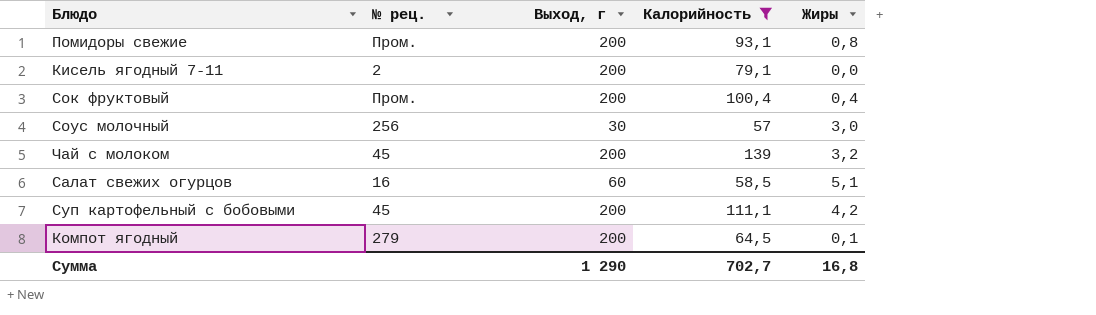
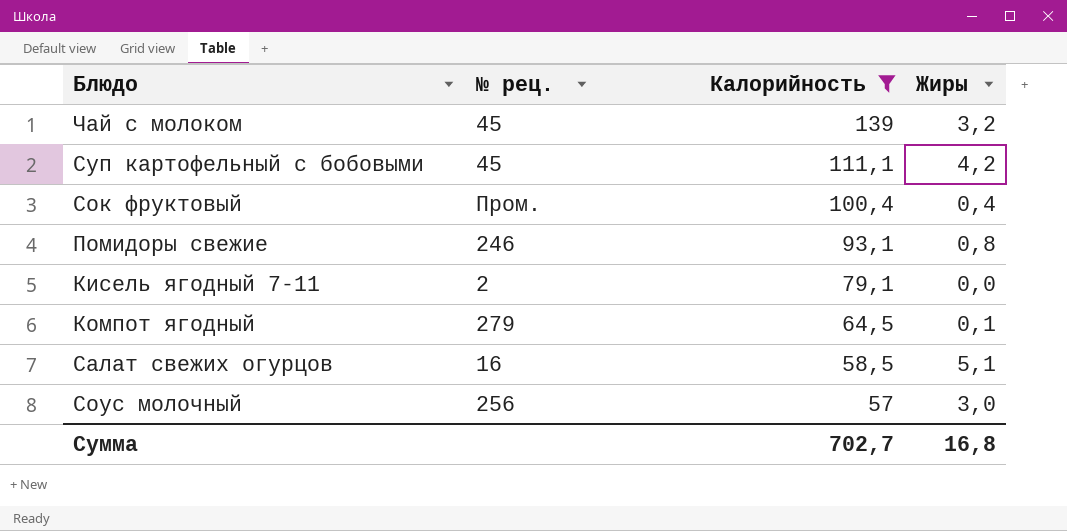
row order: none -> Калорийность descending
column Выход, г | position: 3 -> none
Помидоры свежие | № рец.: Пром. -> 246

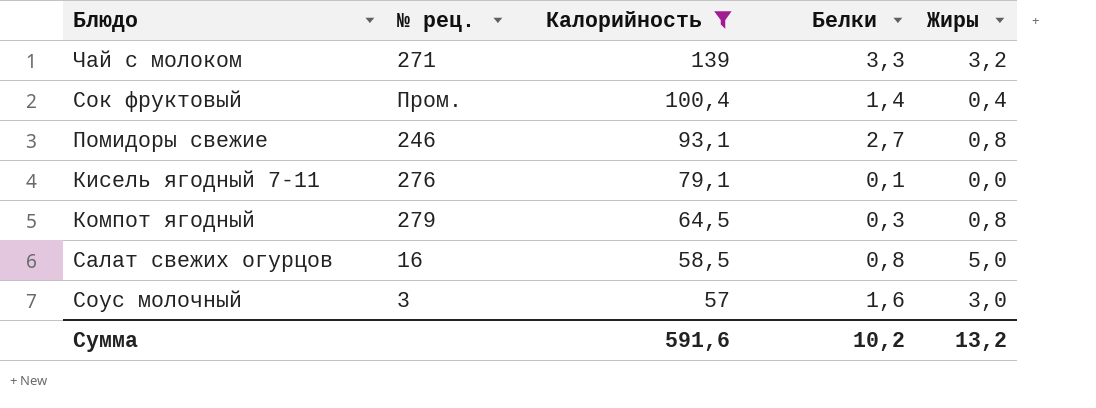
column Белки | position: none -> 4
row Суп картофельный с бобовыми: 45 | 111,1 | 4,2 -> none
Чай с молоком | № рец.: 45 -> 271
Кисель ягодный 7-11 | № рец.: 2 -> 276
Компот ягодный | Жиры: 0,1 -> 0,8
Салат свежих огурцов | Жиры: 5,1 -> 5,0
Соус молочный | № рец.: 256 -> 3
Сумма | Калорийность: 702,7 -> 591,6
Сумма | Жиры: 16,8 -> 13,2

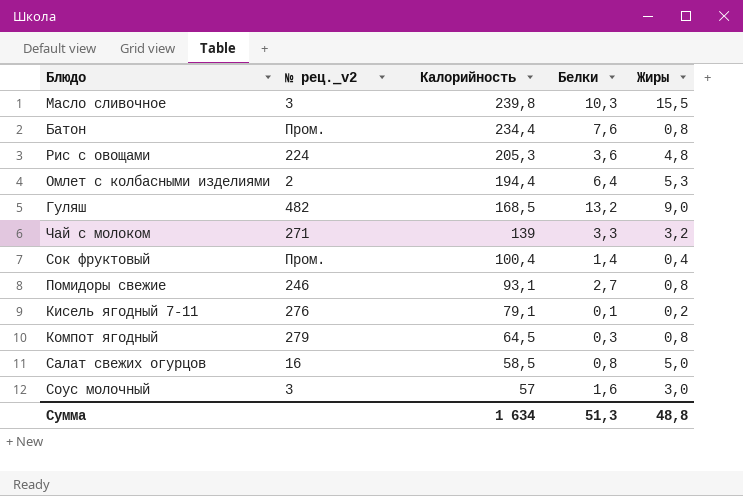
filter: Калорийность <= 139 -> none
column name: № рец. -> № рец._v2
Кисель ягодный 7-11 | Жиры: 0,0 -> 0,2
Сумма | Калорийность: 591,6 -> 1 634
Сумма | Белки: 10,2 -> 51,3
Сумма | Жиры: 13,2 -> 48,8

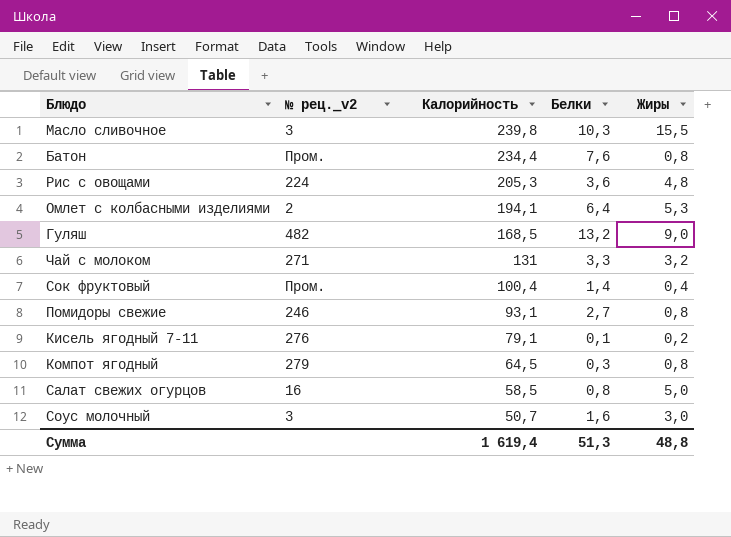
Омлет с колбасными изделиями | Калорийность: 194,4 -> 194,1
Чай с молоком | Калорийность: 139 -> 131
Соус молочный | Калорийность: 57 -> 50,7
Сумма | Калорийность: 1 634 -> 1 619,4

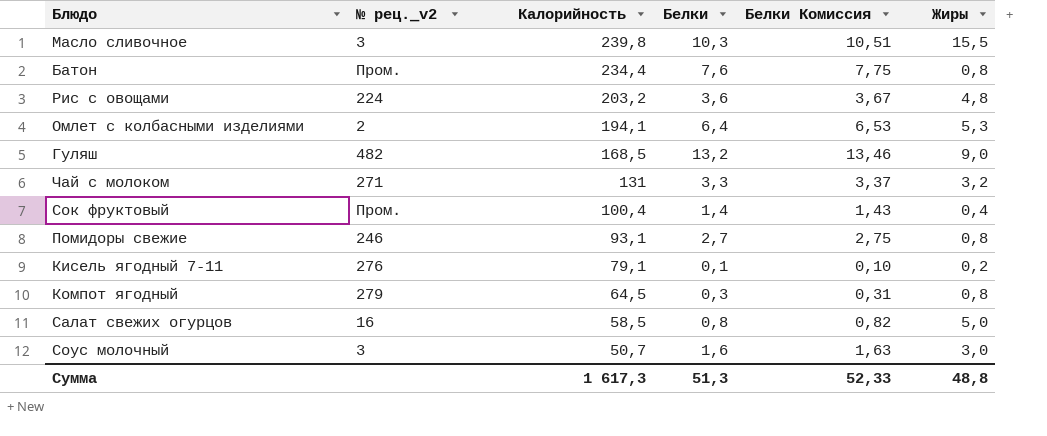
column Белки Комиссия | formula: none -> [Белки] * 1,02
Рис с овощами | Калорийность: 205,3 -> 203,2
Сумма | Калорийность: 1 619,4 -> 1 617,3

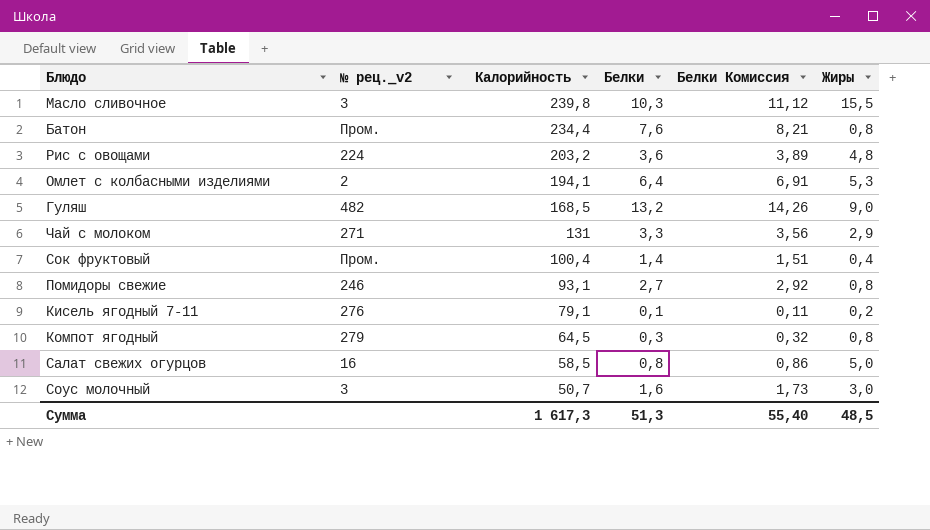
column Белки Комиссия | formula: [Белки] * 1,02 -> [Белки] * 1,08
Чай с молоком | Жиры: 3,2 -> 2,9
Сумма | Белки Комиссия: 52,33 -> 55,40
Сумма | Жиры: 48,8 -> 48,5

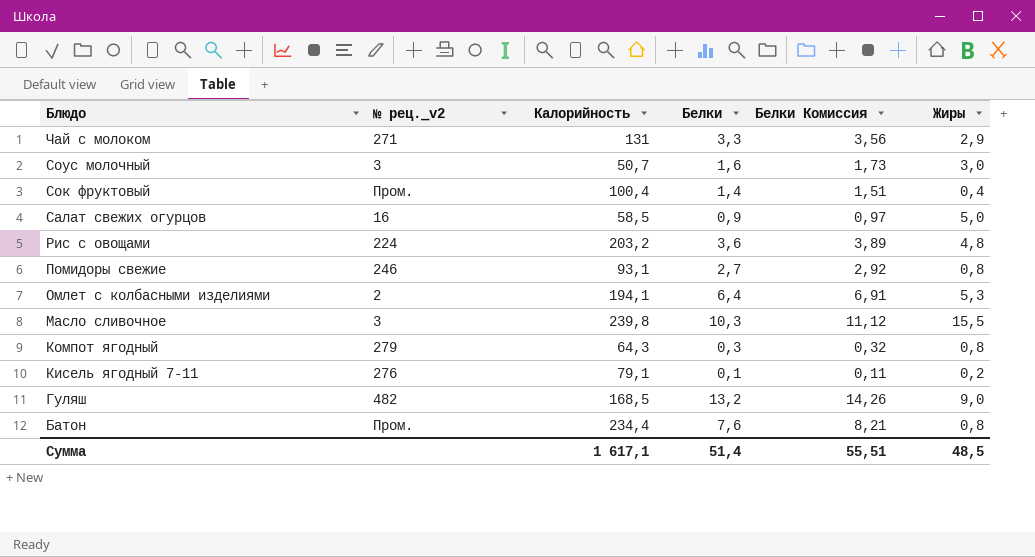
row order: Калорийность descending -> Блюдо descending
Салат свежих огурцов | Белки: 0,8 -> 0,9
Салат свежих огурцов | Белки Комиссия: 0,86 -> 0,97
Компот ягодный | Калорийность: 64,5 -> 64,3
Сумма | Калорийность: 1 617,3 -> 1 617,1
Сумма | Белки: 51,3 -> 51,4
Сумма | Белки Комиссия: 55,40 -> 55,51

